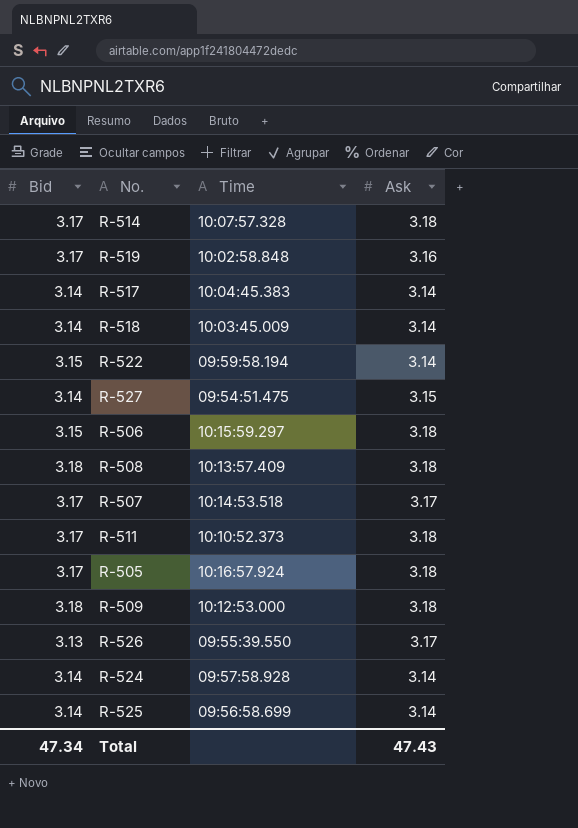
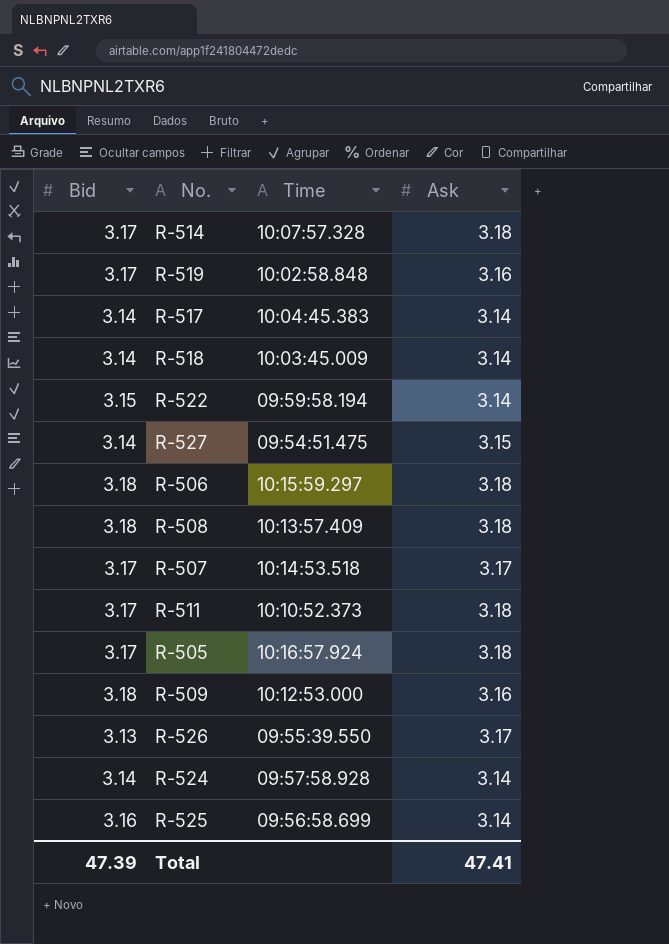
R-506 | Bid: 3.15 -> 3.18
R-509 | Ask: 3.18 -> 3.16
R-525 | Bid: 3.14 -> 3.16
Total | Bid: 47.34 -> 47.39
Total | Ask: 47.43 -> 47.41

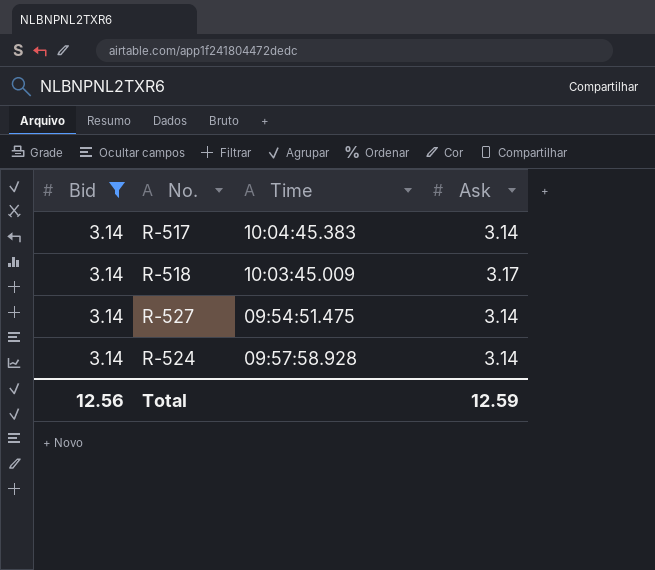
filter: none -> Bid = 3.14
R-518 | Ask: 3.14 -> 3.17
R-527 | Ask: 3.15 -> 3.14
Total | Bid: 47.39 -> 12.56
Total | Ask: 47.41 -> 12.59

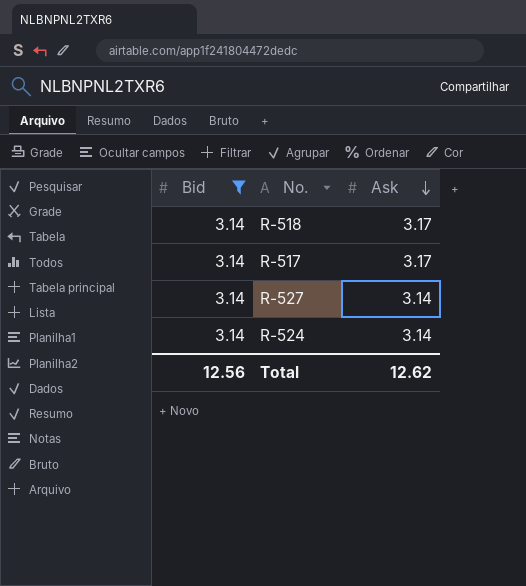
row order: none -> Ask descending
column Time | position: 3 -> none
R-517 | Ask: 3.14 -> 3.17
Total | Ask: 12.59 -> 12.62

